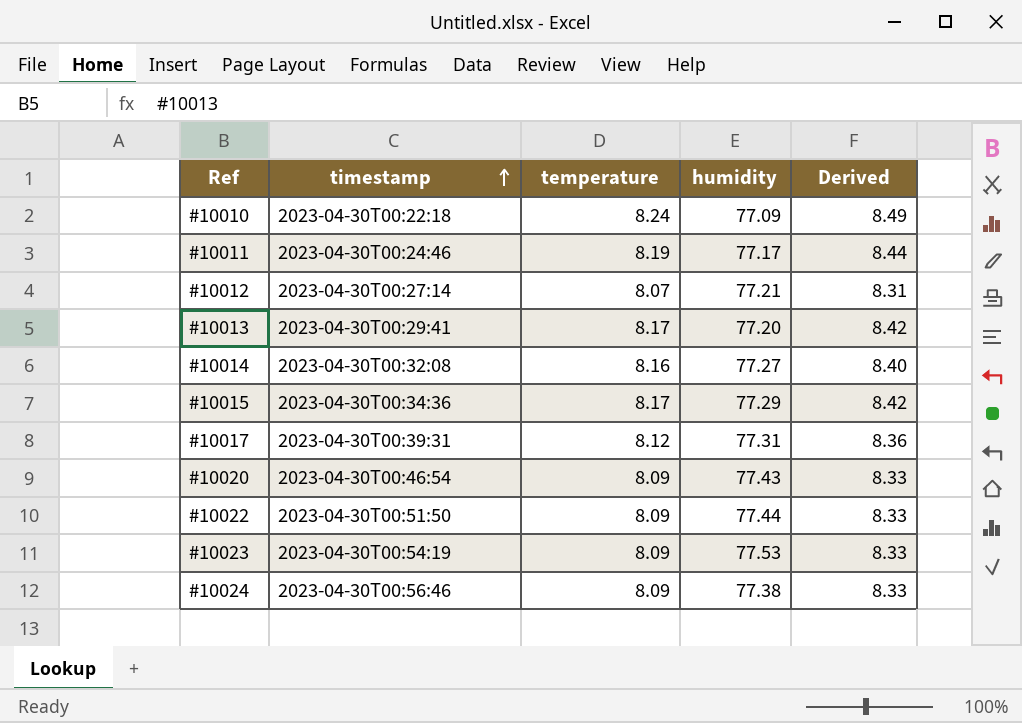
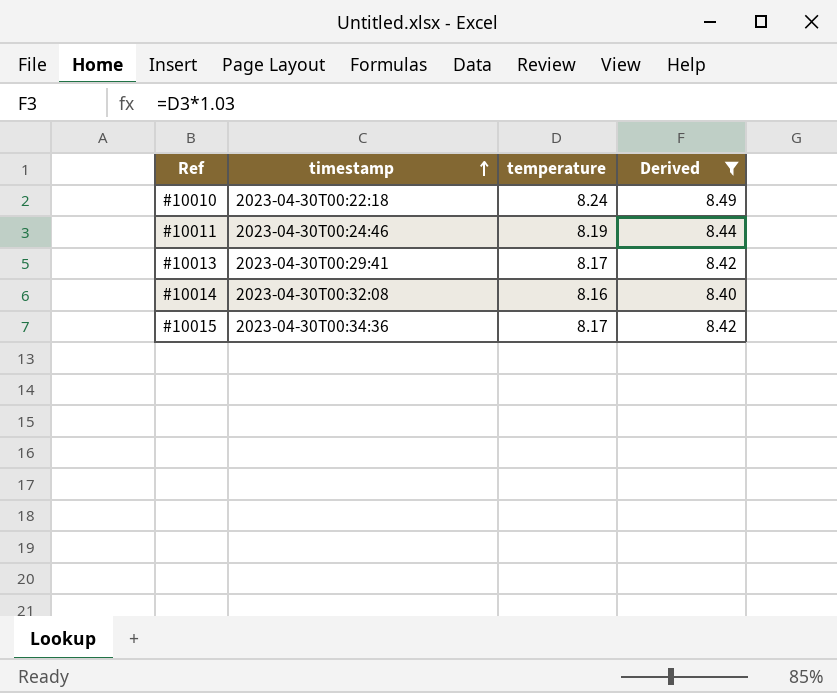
filter: none -> Derived >= 8.40
column humidity | position: 4 -> none

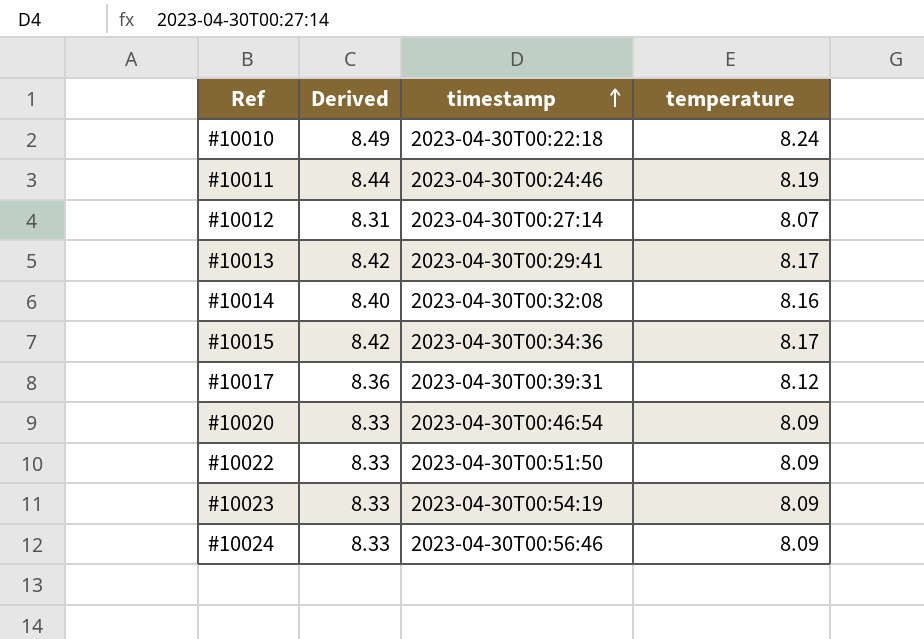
filter: Derived >= 8.40 -> none
column Derived | position: 4 -> 2

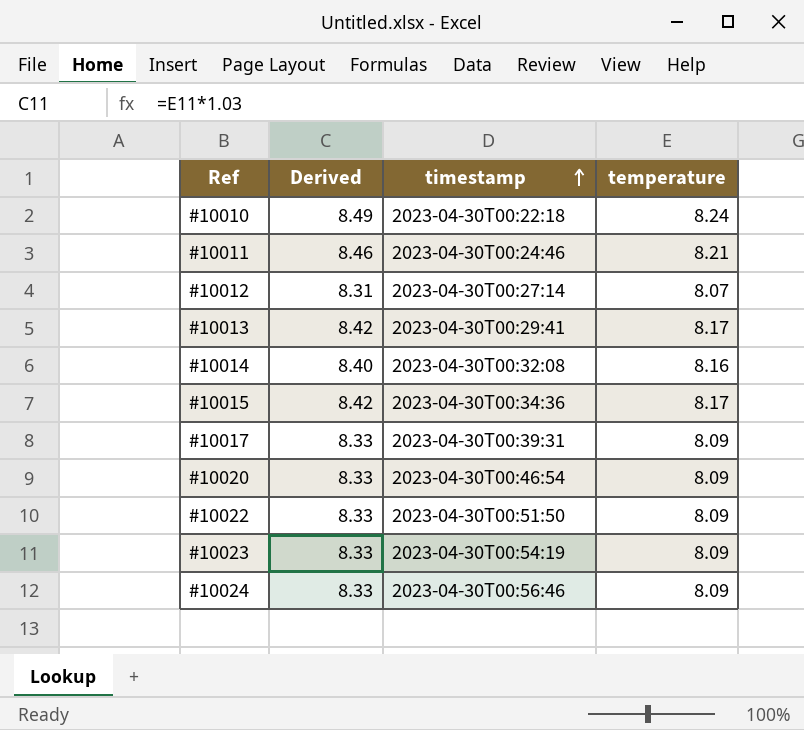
#10011 | Derived: 8.44 -> 8.46
#10011 | temperature: 8.19 -> 8.21
#10017 | Derived: 8.36 -> 8.33
#10017 | temperature: 8.12 -> 8.09

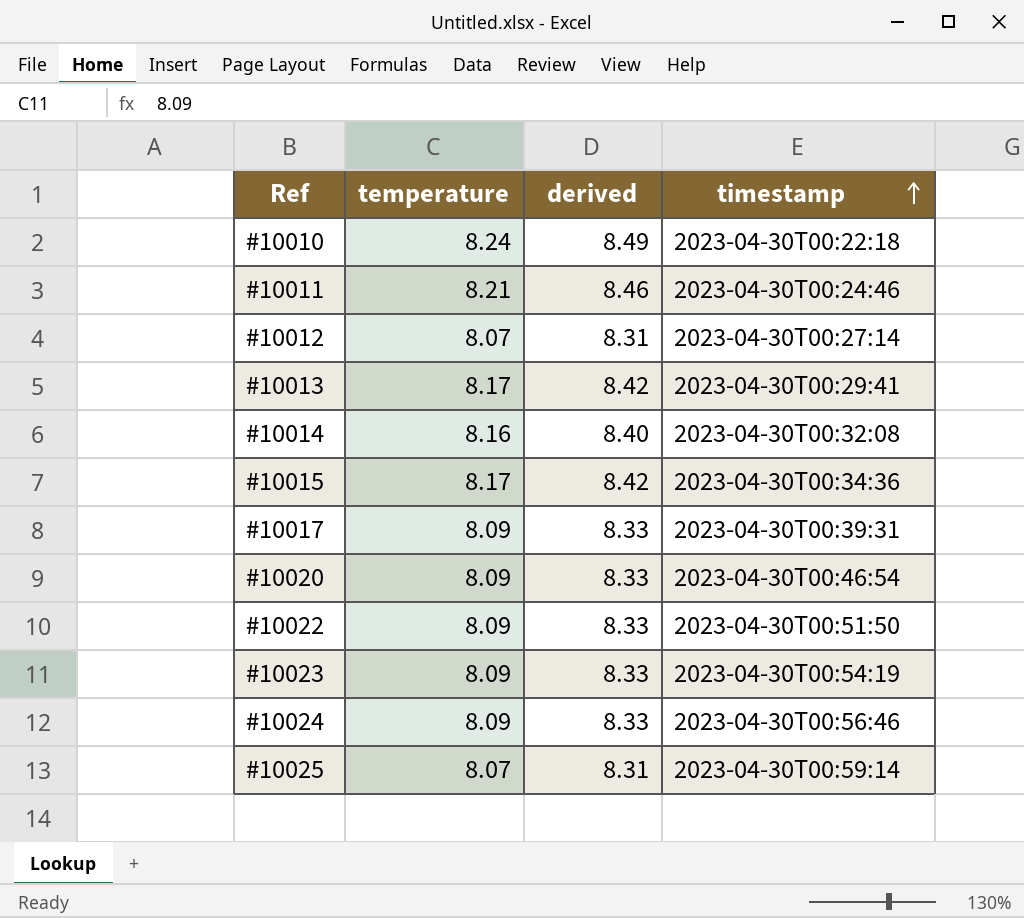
column temperature | position: 4 -> 2
column name: Derived -> derived
row #10025: none -> 8.07 | 8.31 | 2023-04-30T00:59:14

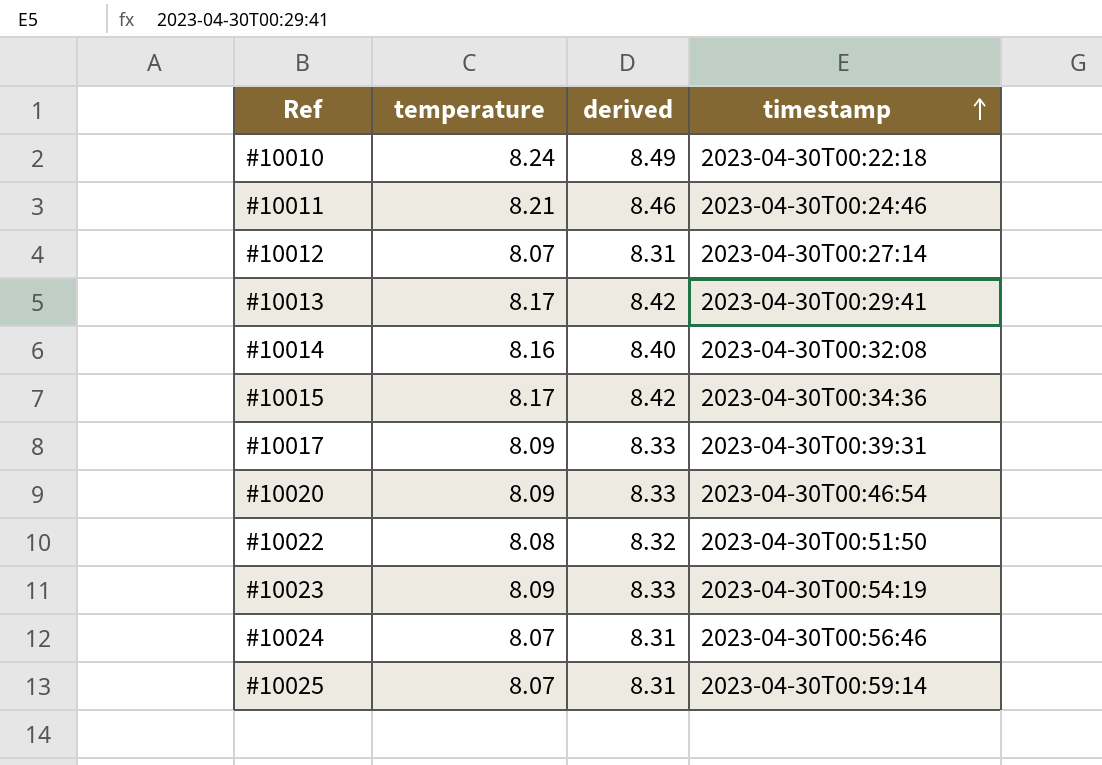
#10022 | temperature: 8.09 -> 8.08
#10022 | derived: 8.33 -> 8.32
#10024 | temperature: 8.09 -> 8.07
#10024 | derived: 8.33 -> 8.31

